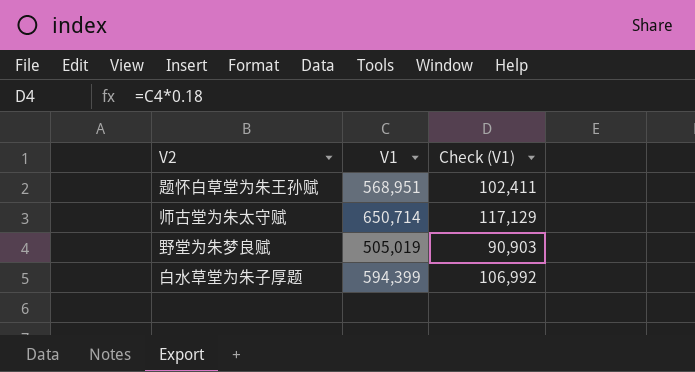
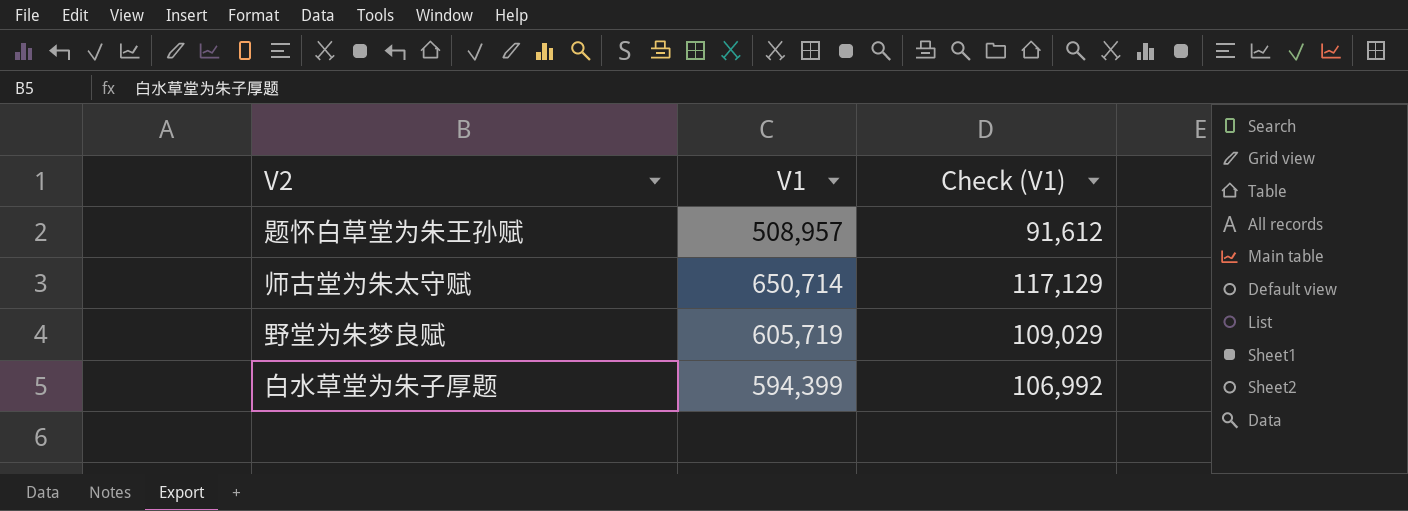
题怀白草堂为朱王孙赋 | V1: 568,951 -> 508,957
题怀白草堂为朱王孙赋 | Check (V1): 102,411 -> 91,612
野堂为朱梦良赋 | V1: 505,019 -> 605,719
野堂为朱梦良赋 | Check (V1): 90,903 -> 109,029

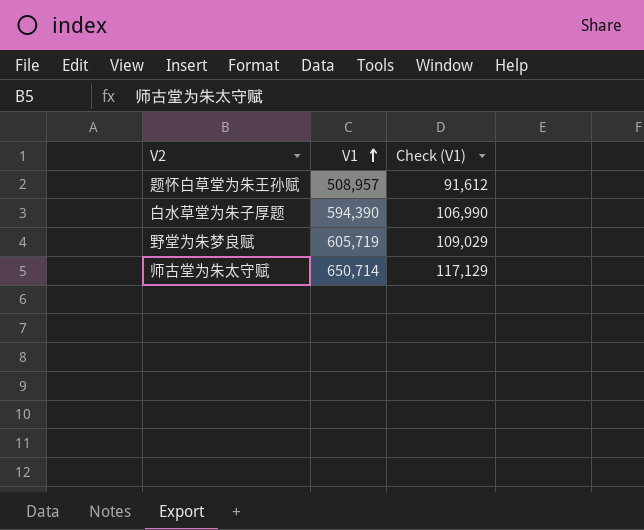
row order: none -> V1 ascending
白水草堂为朱子厚题 | V1: 594,399 -> 594,390
白水草堂为朱子厚题 | Check (V1): 106,992 -> 106,990

